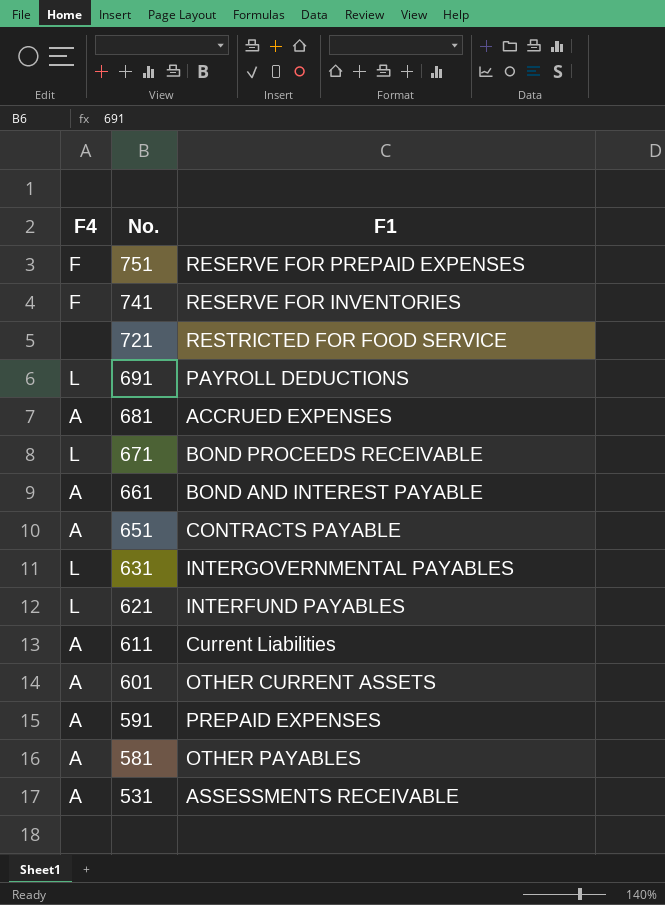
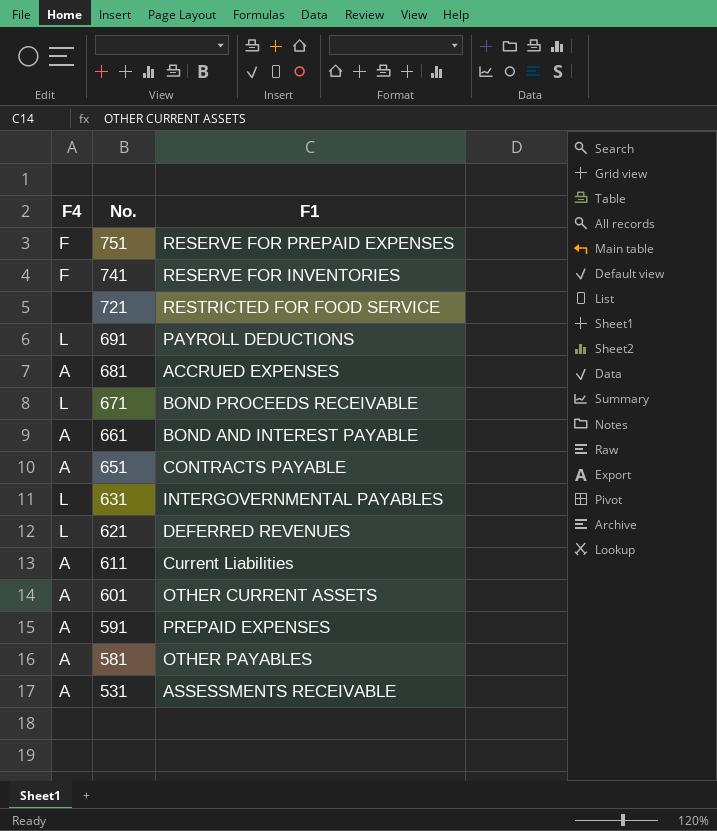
621 | F1: INTERFUND PAYABLES -> DEFERRED REVENUES

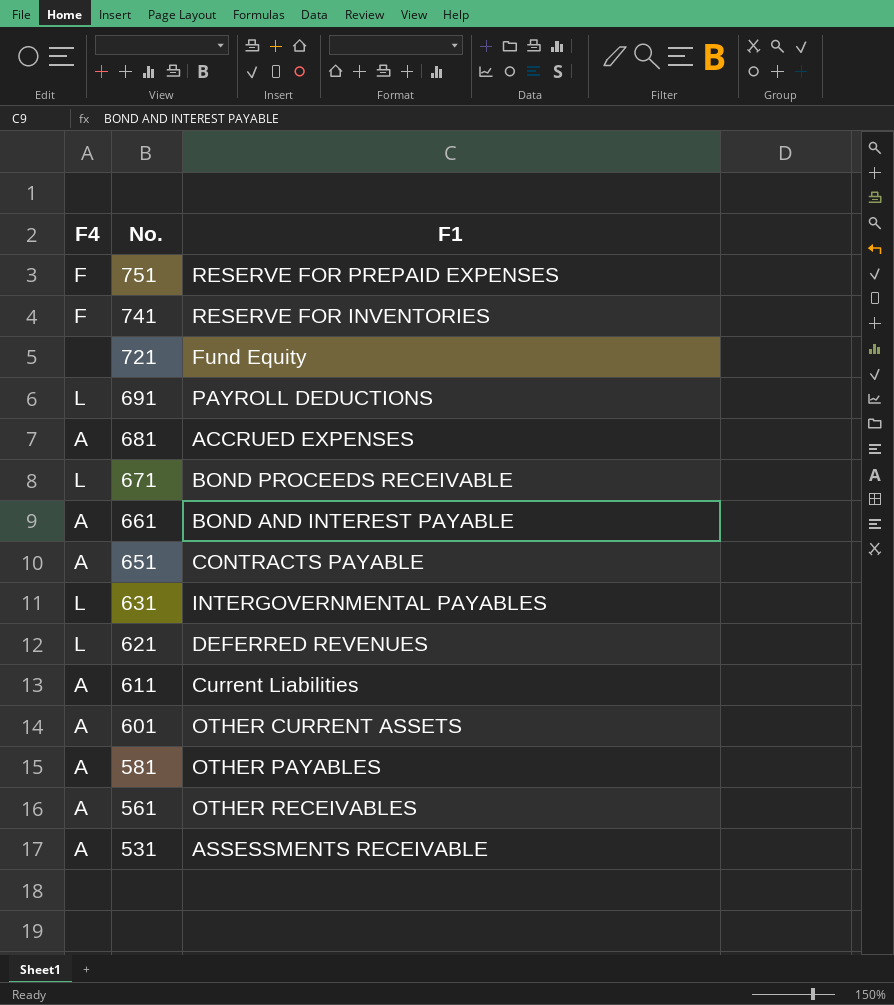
row 591: A | PREPAID EXPENSES -> none
721 | F1: RESTRICTED FOR FOOD SERVICE -> Fund Equity
row 561: none -> A | OTHER RECEIVABLES

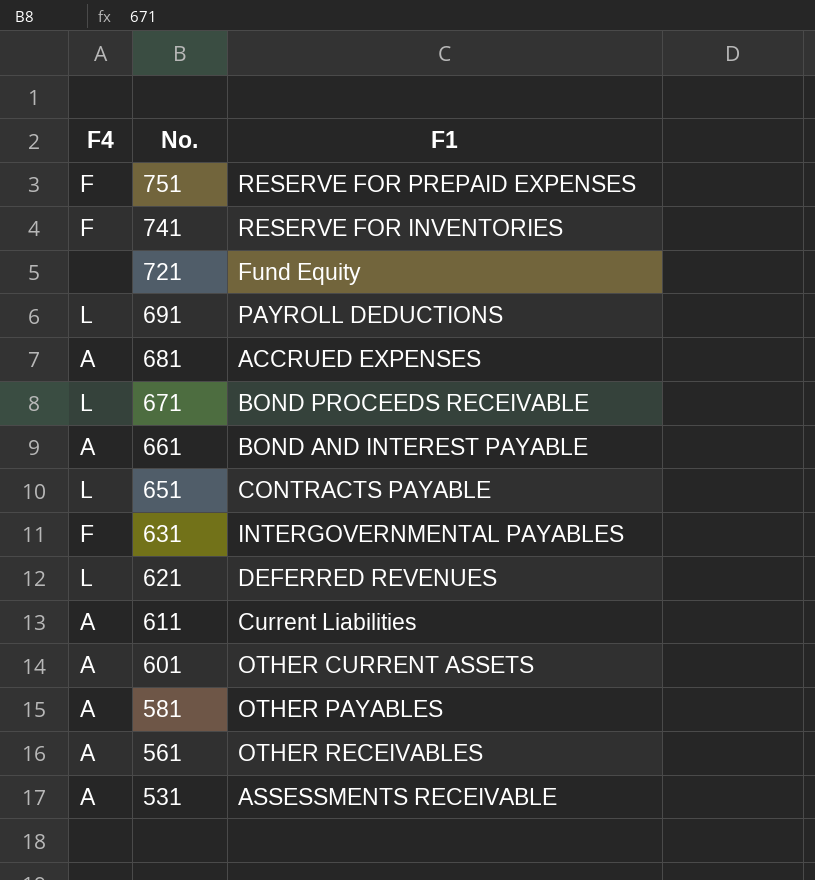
651 | F4: A -> L
631 | F4: L -> F

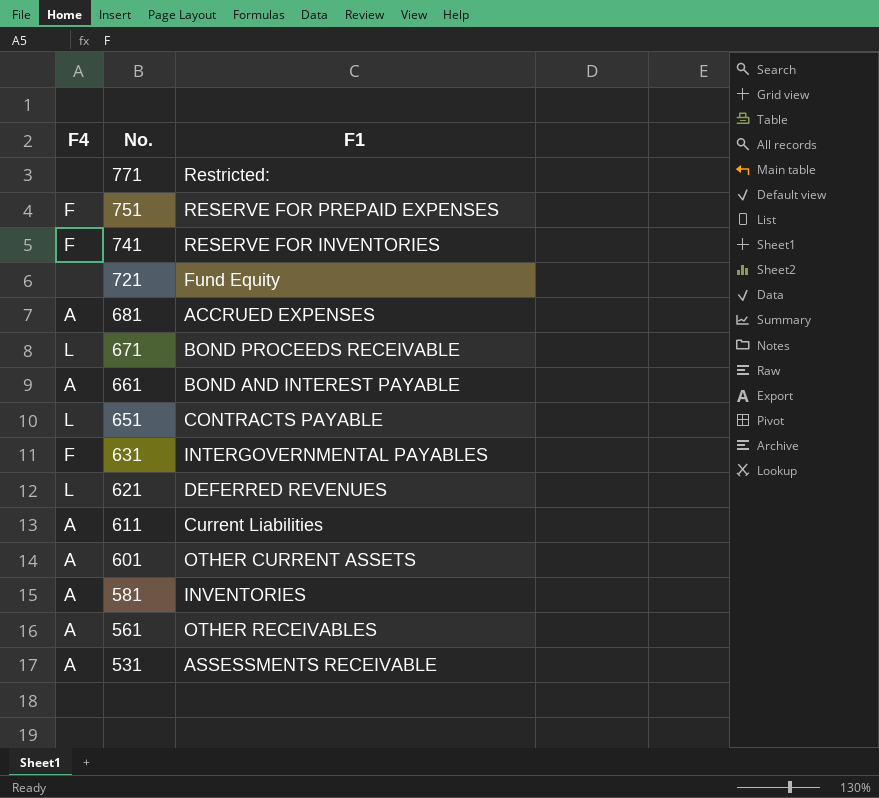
row 691: L | PAYROLL DEDUCTIONS -> none
row 771: none -> none | Restricted:
581 | F1: OTHER PAYABLES -> INVENTORIES

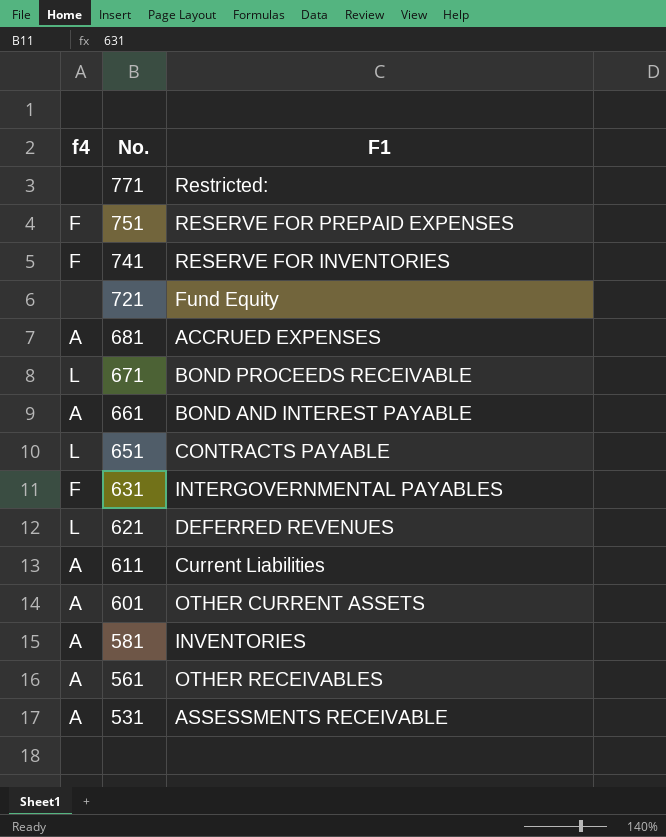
column name: F4 -> f4

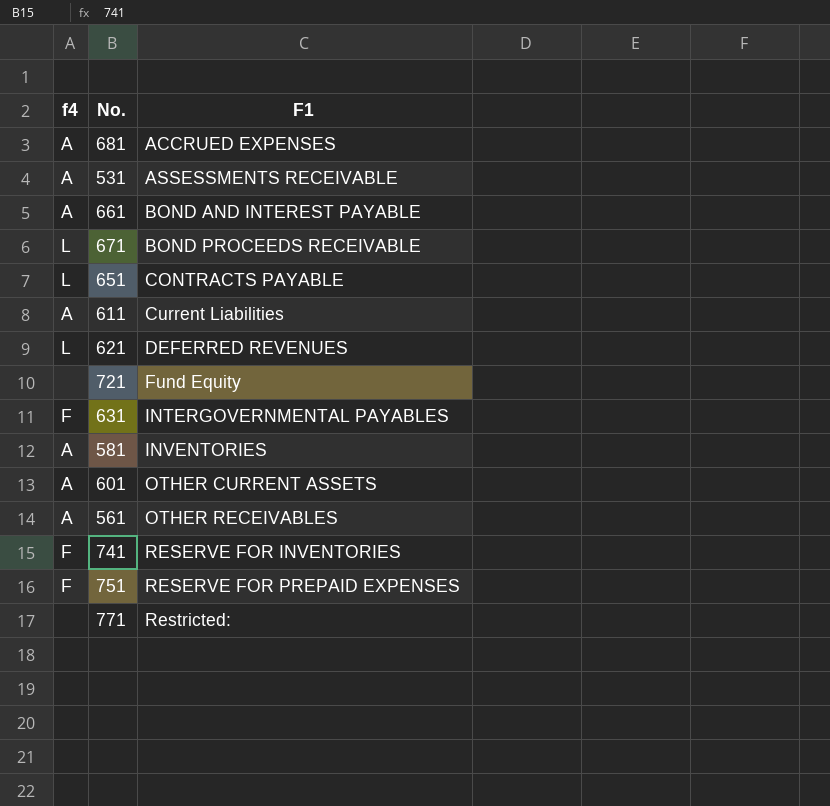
row order: No. descending -> F1 ascending

